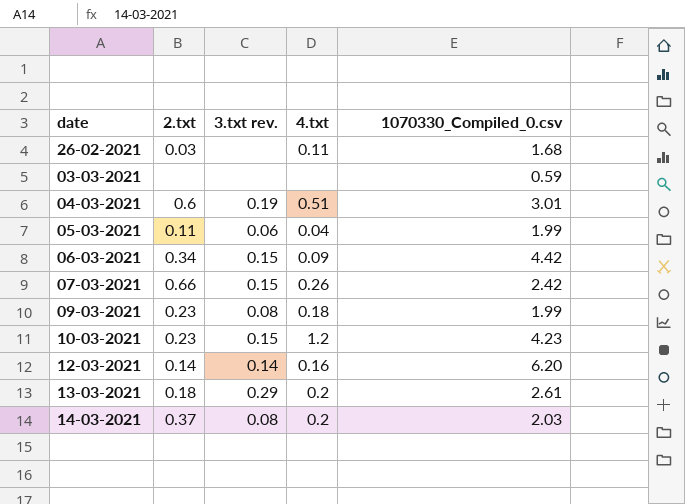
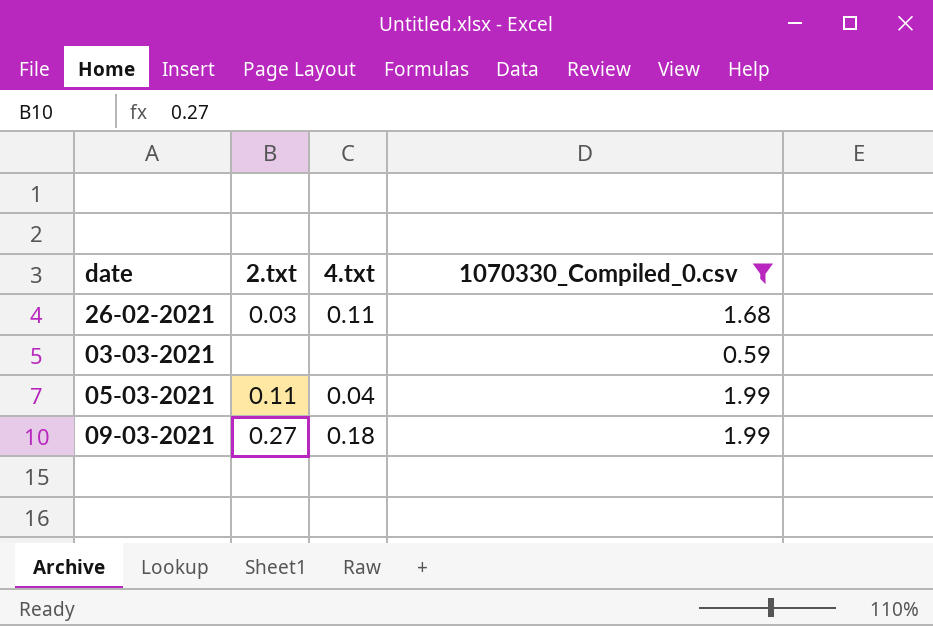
filter: none -> 1070330_Compiled_0.csv <= 1.99
column 3.txt rev. | position: 3 -> none
09-03-2021 | 2.txt: 0.23 -> 0.27

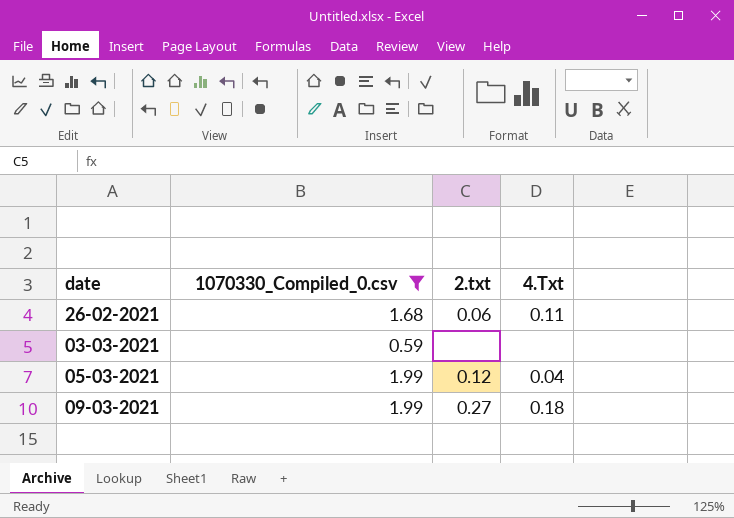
column 1070330_Compiled_0.csv | position: 4 -> 2
column name: 4.txt -> 4.Txt
26-02-2021 | 2.txt: 0.03 -> 0.06
05-03-2021 | 2.txt: 0.11 -> 0.12

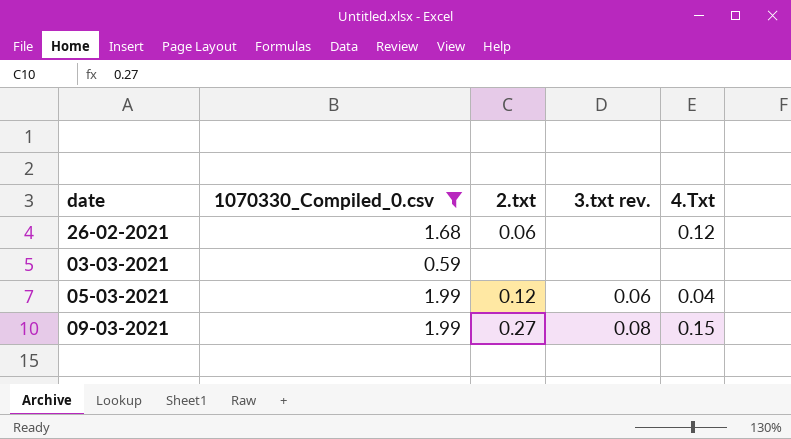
column 3.txt rev. | position: none -> 4
26-02-2021 | 4.Txt: 0.11 -> 0.12
09-03-2021 | 4.Txt: 0.18 -> 0.15

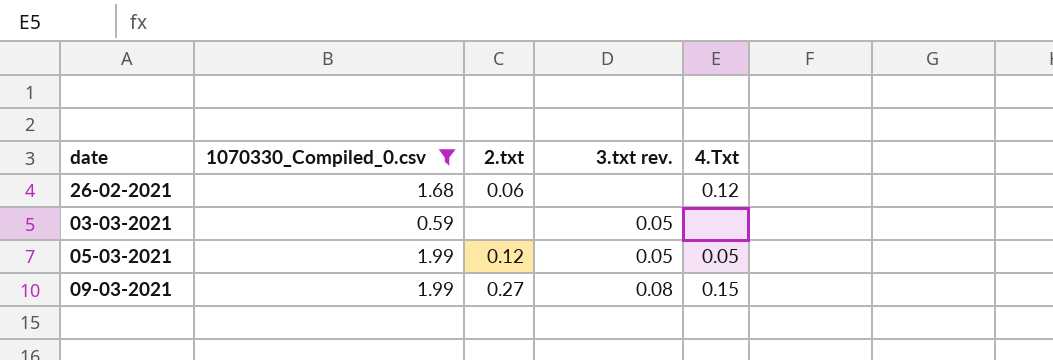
03-03-2021 | 3.txt rev.: none -> 0.05
05-03-2021 | 3.txt rev.: 0.06 -> 0.05
05-03-2021 | 4.Txt: 0.04 -> 0.05

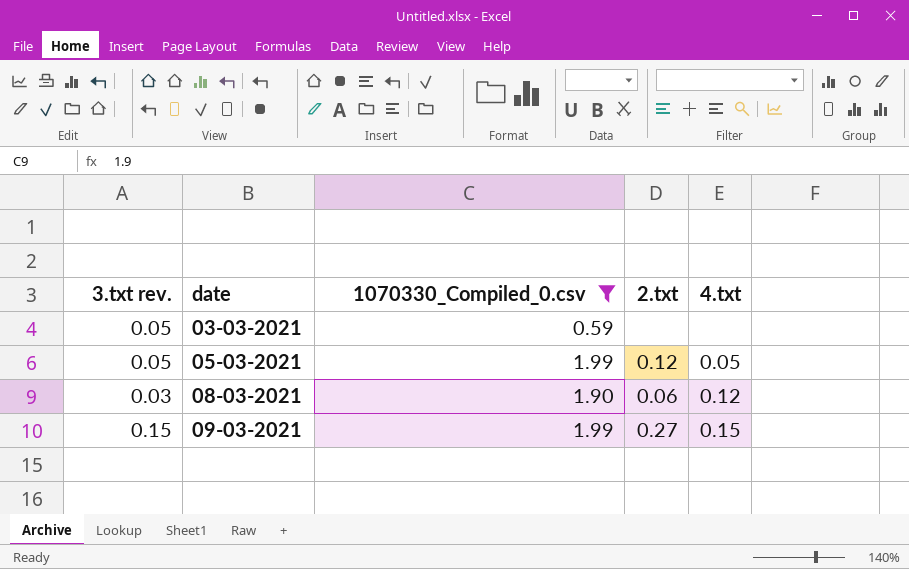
column 3.txt rev. | position: 4 -> 1
column name: 4.Txt -> 4.txt
row 26-02-2021: 1.68 | 0.06 | none | 0.12 -> none
row 08-03-2021: none -> 0.03 | 1.90 | 0.06 | 0.12
09-03-2021 | 3.txt rev.: 0.08 -> 0.15

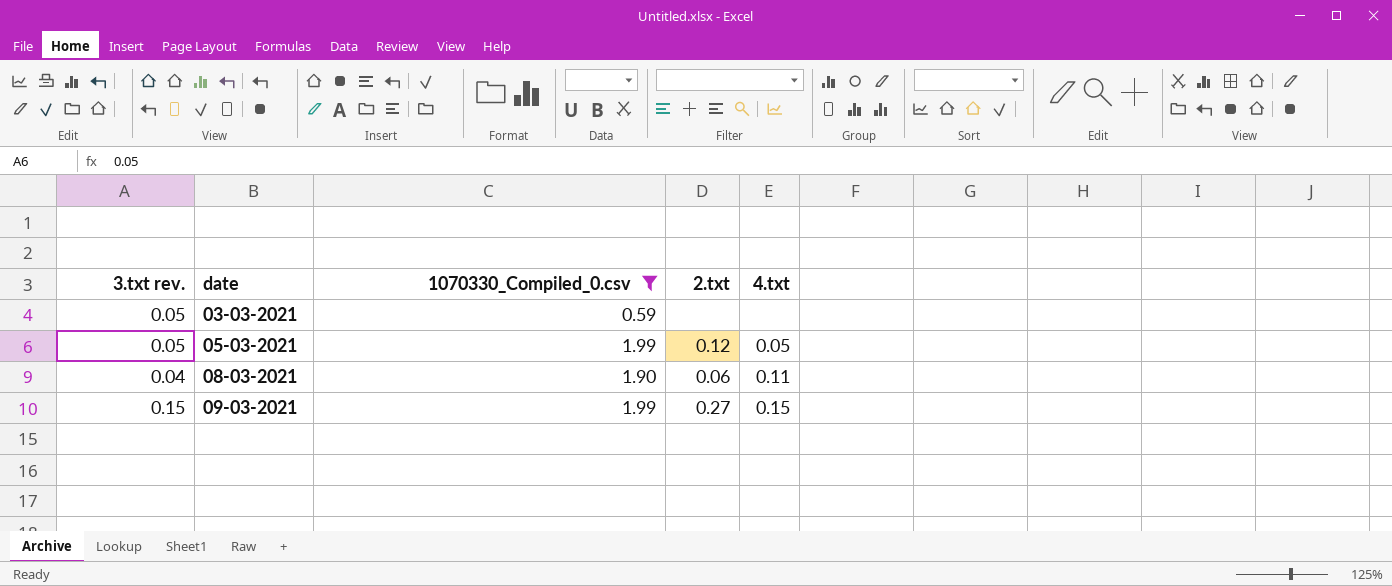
08-03-2021 | 3.txt rev.: 0.03 -> 0.04
08-03-2021 | 4.txt: 0.12 -> 0.11

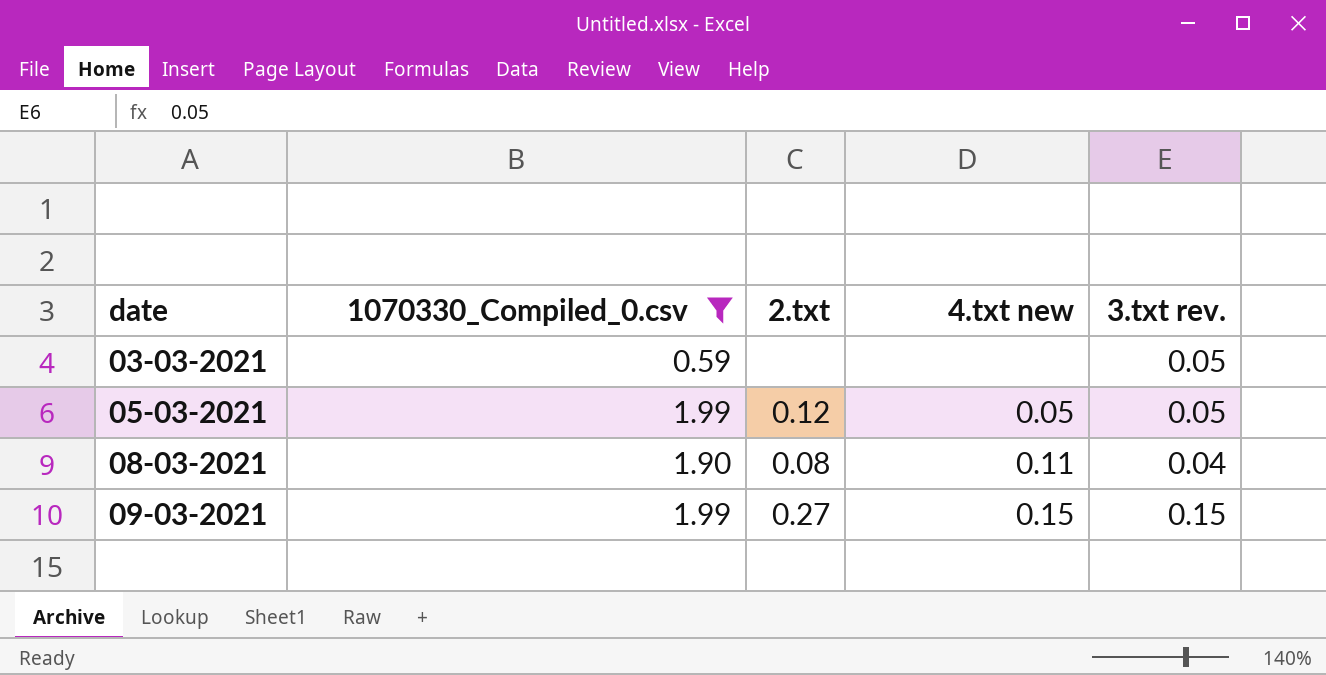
column name: 4.txt -> 4.txt new
column 3.txt rev. | position: 1 -> 5
08-03-2021 | 2.txt: 0.06 -> 0.08

